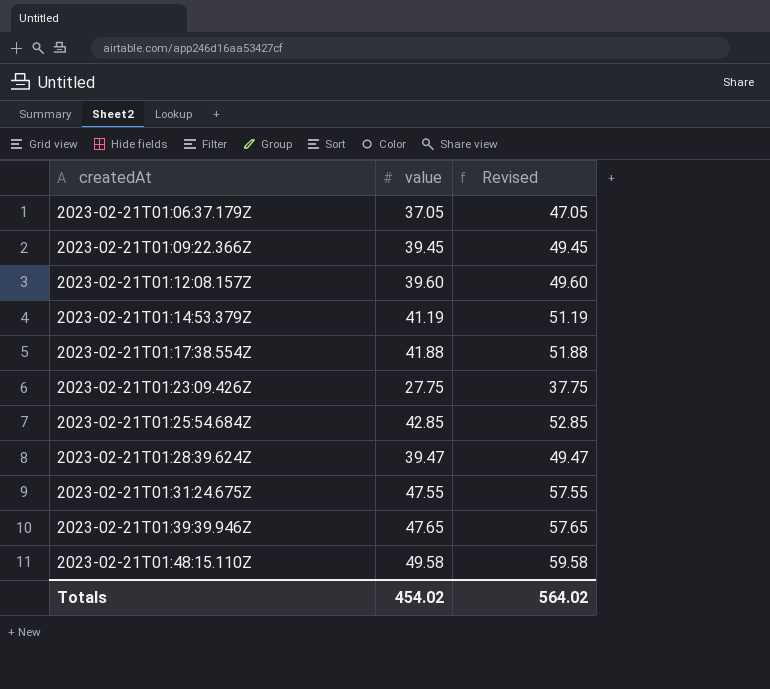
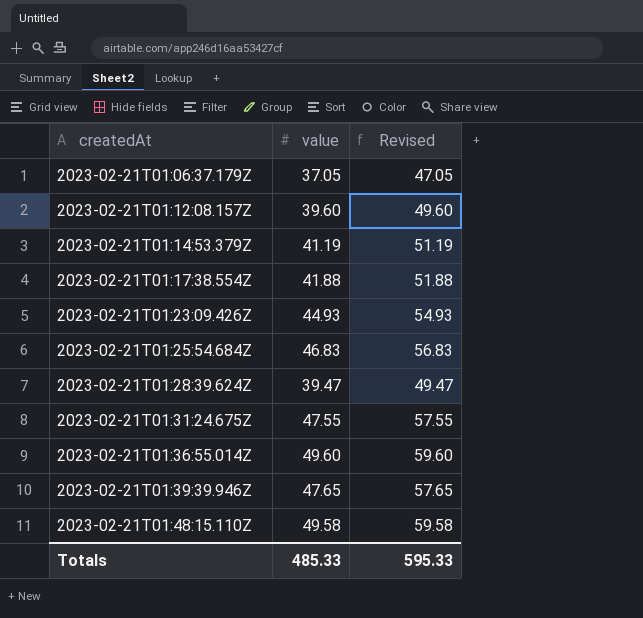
row 2023-02-21T01:09:22.366Z: 39.45 | 49.45 -> none
2023-02-21T01:23:09.426Z | value: 27.75 -> 44.93
2023-02-21T01:23:09.426Z | Revised: 37.75 -> 54.93
2023-02-21T01:25:54.684Z | value: 42.85 -> 46.83
2023-02-21T01:25:54.684Z | Revised: 52.85 -> 56.83
row 2023-02-21T01:36:55.014Z: none -> 49.60 | 59.60
Totals | value: 454.02 -> 485.33
Totals | Revised: 564.02 -> 595.33

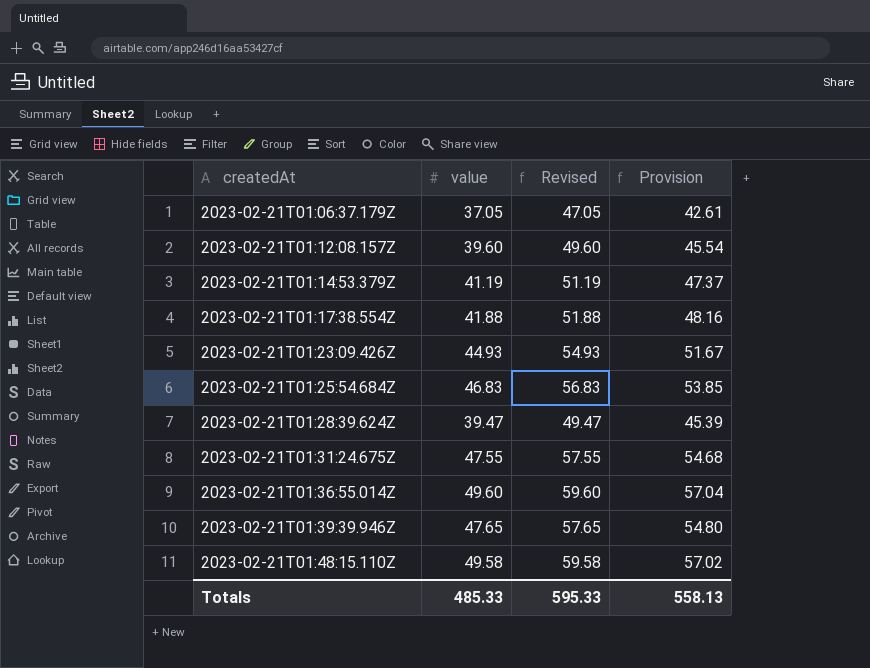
column Provision | formula: none -> [value] * 1.15

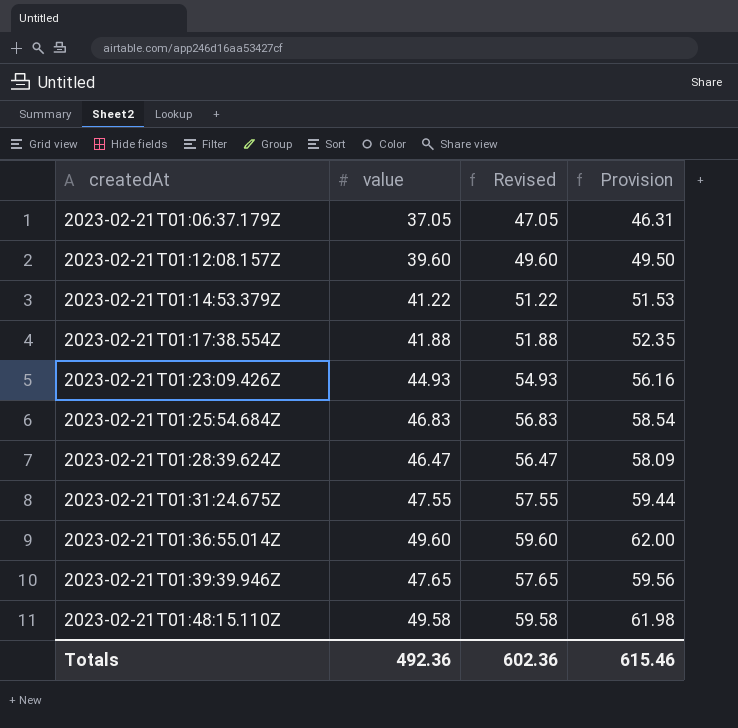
column Provision | formula: [value] * 1.15 -> [value] * 1.25
2023-02-21T01:14:53.379Z | value: 41.19 -> 41.22
2023-02-21T01:14:53.379Z | Revised: 51.19 -> 51.22
2023-02-21T01:28:39.624Z | value: 39.47 -> 46.47
2023-02-21T01:28:39.624Z | Revised: 49.47 -> 56.47
Totals | value: 485.33 -> 492.36
Totals | Revised: 595.33 -> 602.36
Totals | Provision: 558.13 -> 615.46

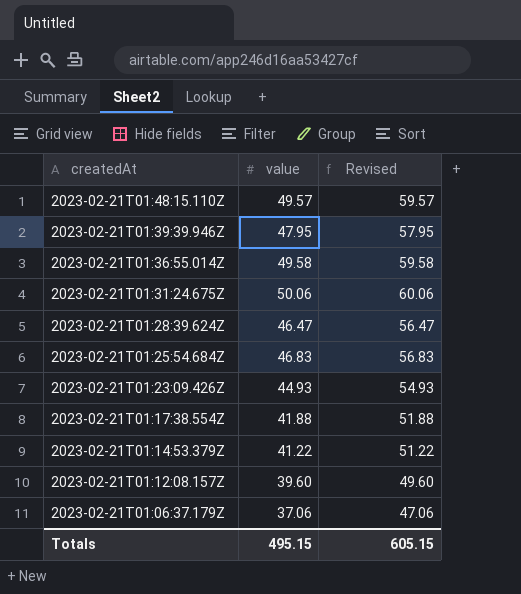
row order: createdAt ascending -> createdAt descending
column Provision | formula: [value] * 1.25 -> none
2023-02-21T01:48:15.110Z | value: 49.58 -> 49.57
2023-02-21T01:48:15.110Z | Revised: 59.58 -> 59.57
2023-02-21T01:39:39.946Z | value: 47.65 -> 47.95
2023-02-21T01:39:39.946Z | Revised: 57.65 -> 57.95
2023-02-21T01:36:55.014Z | value: 49.60 -> 49.58
2023-02-21T01:36:55.014Z | Revised: 59.60 -> 59.58
2023-02-21T01:31:24.675Z | value: 47.55 -> 50.06
2023-02-21T01:31:24.675Z | Revised: 57.55 -> 60.06
2023-02-21T01:06:37.179Z | value: 37.05 -> 37.06
2023-02-21T01:06:37.179Z | Revised: 47.05 -> 47.06
Totals | value: 492.36 -> 495.15
Totals | Revised: 602.36 -> 605.15

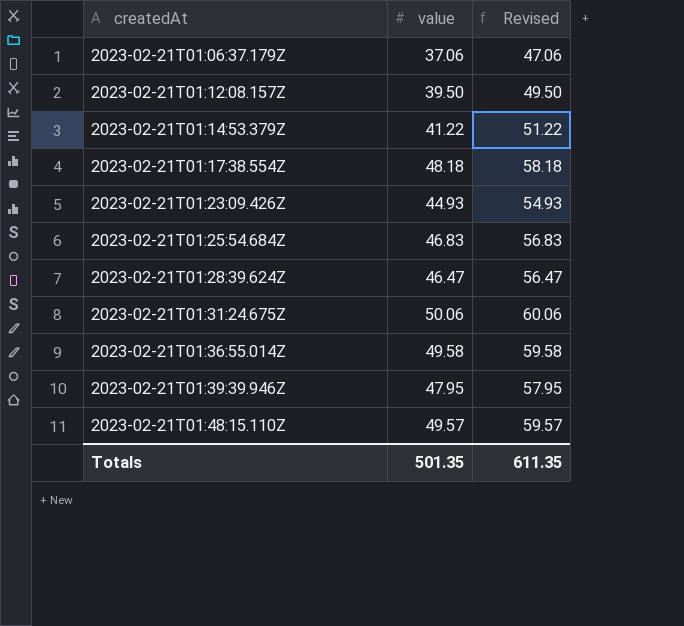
row order: createdAt descending -> createdAt ascending
2023-02-21T01:12:08.157Z | value: 39.60 -> 39.50
2023-02-21T01:12:08.157Z | Revised: 49.60 -> 49.50
2023-02-21T01:17:38.554Z | value: 41.88 -> 48.18
2023-02-21T01:17:38.554Z | Revised: 51.88 -> 58.18
Totals | value: 495.15 -> 501.35
Totals | Revised: 605.15 -> 611.35

